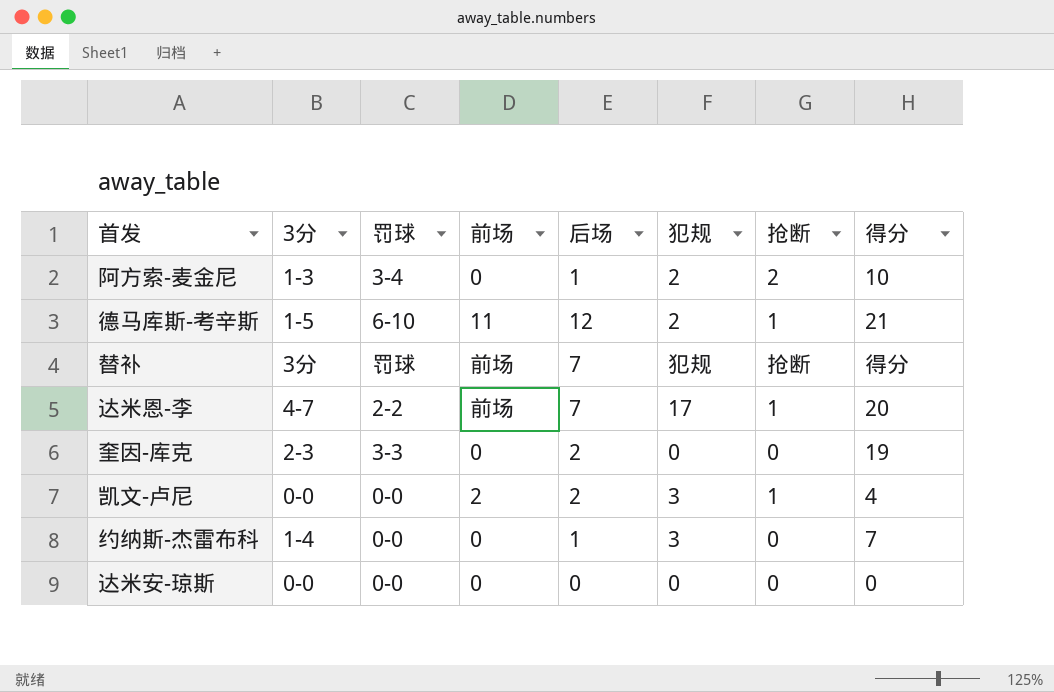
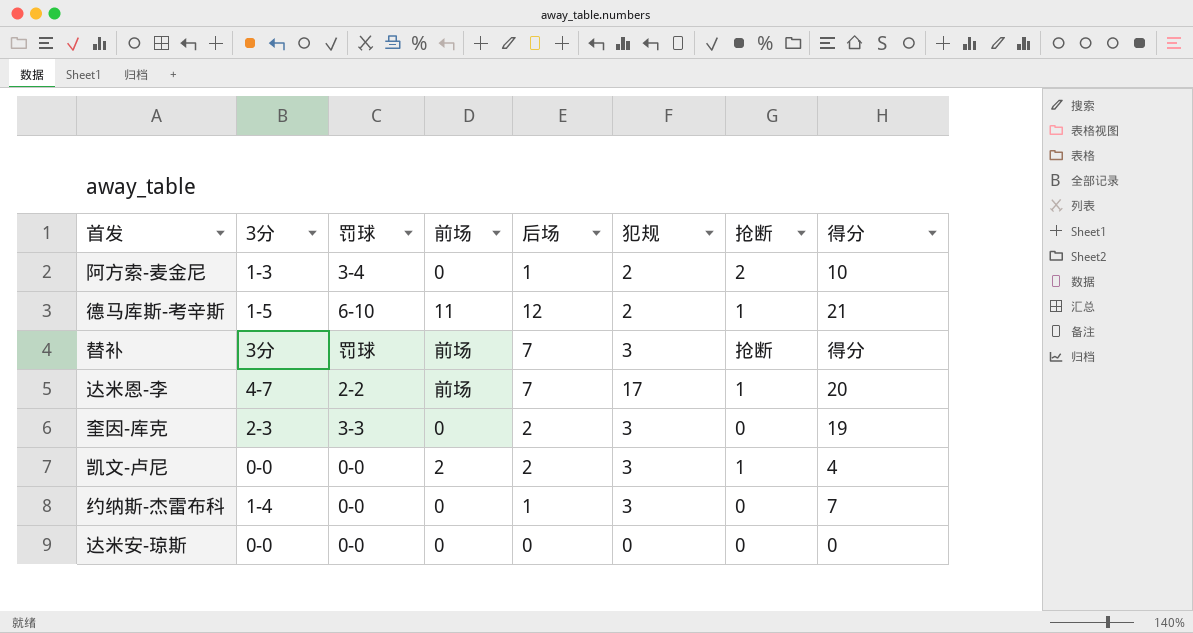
替补 | 犯规: 犯规 -> 3
奎因-库克 | 犯规: 0 -> 3

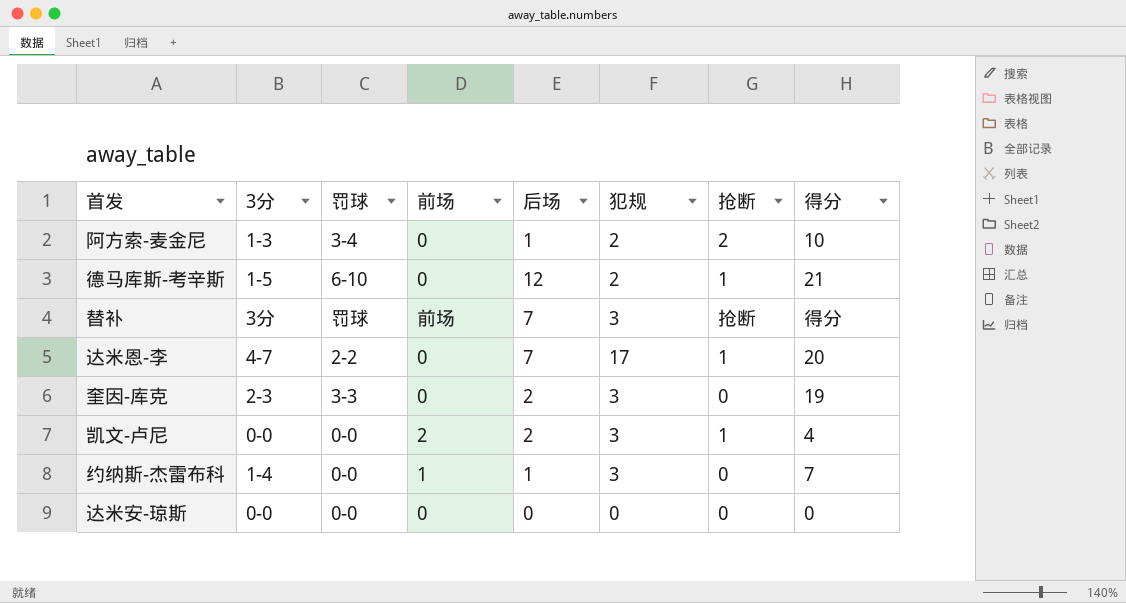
德马库斯-考辛斯 | 前场: 11 -> 0
达米恩-李 | 前场: 前场 -> 0
约纳斯-杰雷布科 | 前场: 0 -> 1

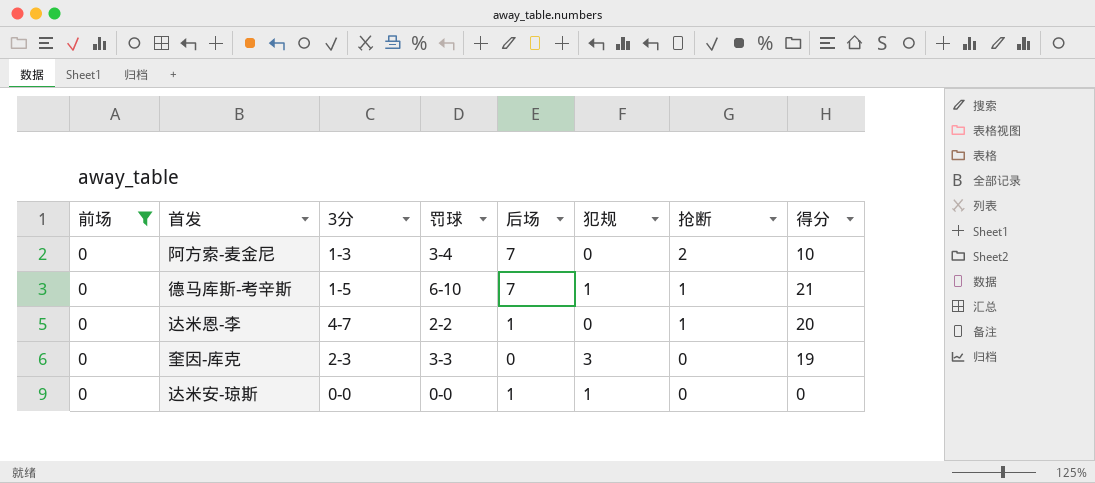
filter: none -> 前场 = 0
column 前场 | position: 4 -> 1
阿方索-麦金尼 | 后场: 1 -> 7
阿方索-麦金尼 | 犯规: 2 -> 0
德马库斯-考辛斯 | 后场: 12 -> 7
德马库斯-考辛斯 | 犯规: 2 -> 1
达米恩-李 | 后场: 7 -> 1
达米恩-李 | 犯规: 17 -> 0
奎因-库克 | 后场: 2 -> 0
达米安-琼斯 | 后场: 0 -> 1
达米安-琼斯 | 犯规: 0 -> 1

